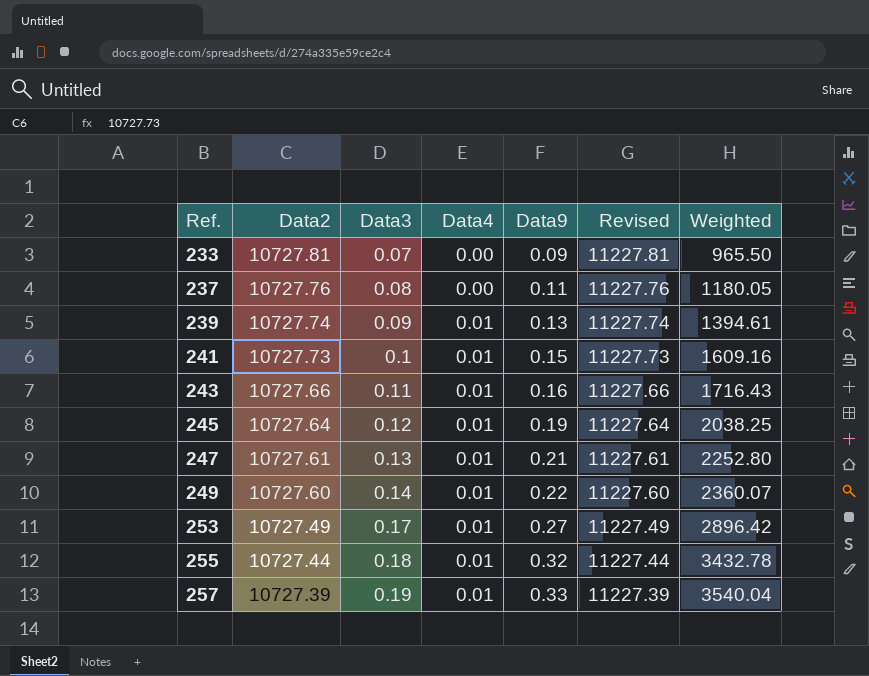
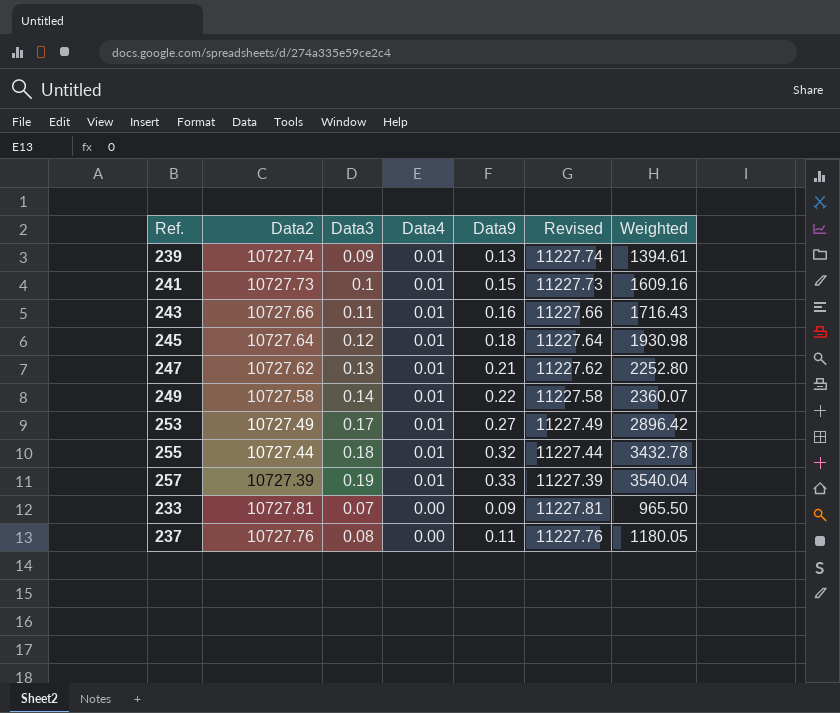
row order: Ref. ascending -> Data4 descending
245 | Data9: 0.19 -> 0.18
245 | Weighted: 2038.25 -> 1930.98
247 | Data2: 10727.61 -> 10727.62
247 | Revised: 11227.61 -> 11227.62
249 | Data2: 10727.60 -> 10727.58
249 | Revised: 11227.60 -> 11227.58

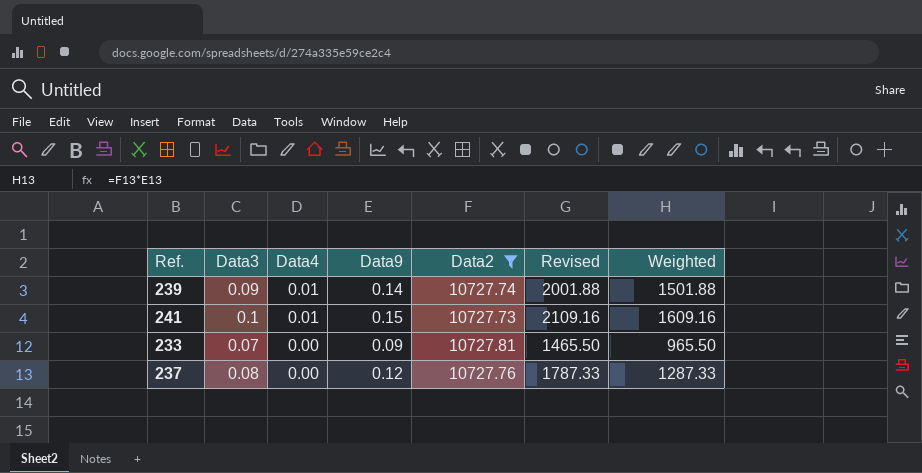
filter: none -> Data2 >= 10727.73
column Data2 | position: 2 -> 5
column Revised | formula: [Data2] + 500 -> [Weighted] + 500
239 | Data9: 0.13 -> 0.14
239 | Weighted: 1394.61 -> 1501.88
237 | Data9: 0.11 -> 0.12
237 | Weighted: 1180.05 -> 1287.33

